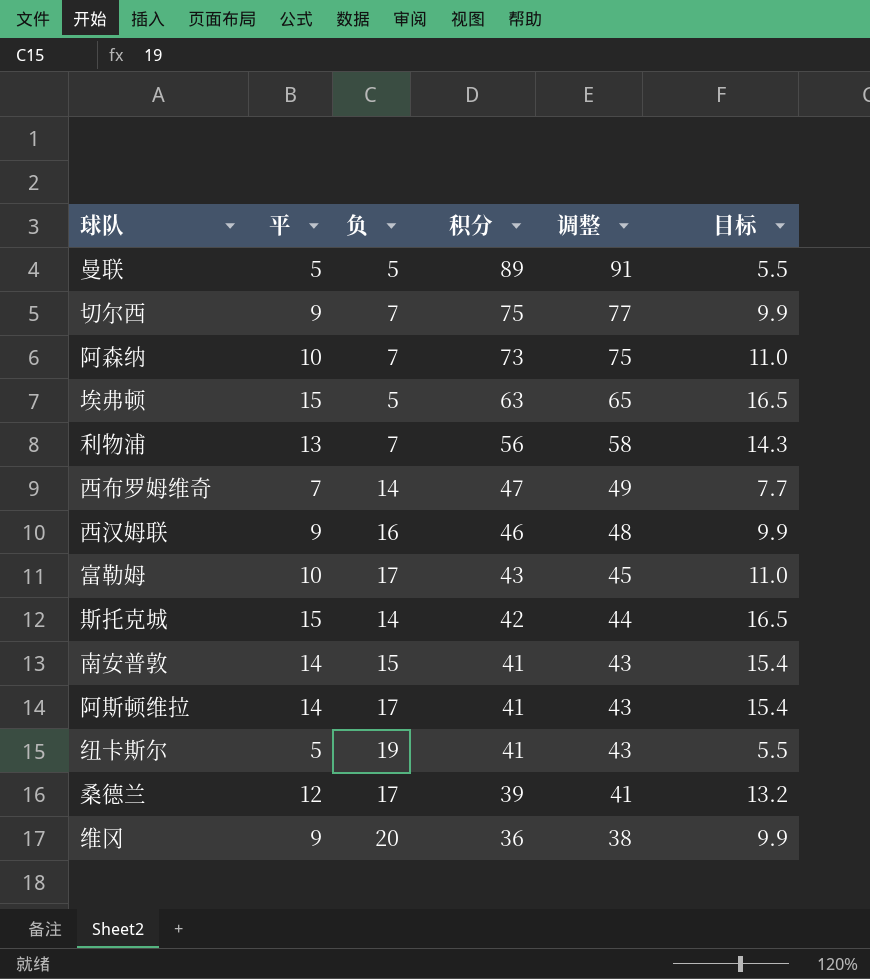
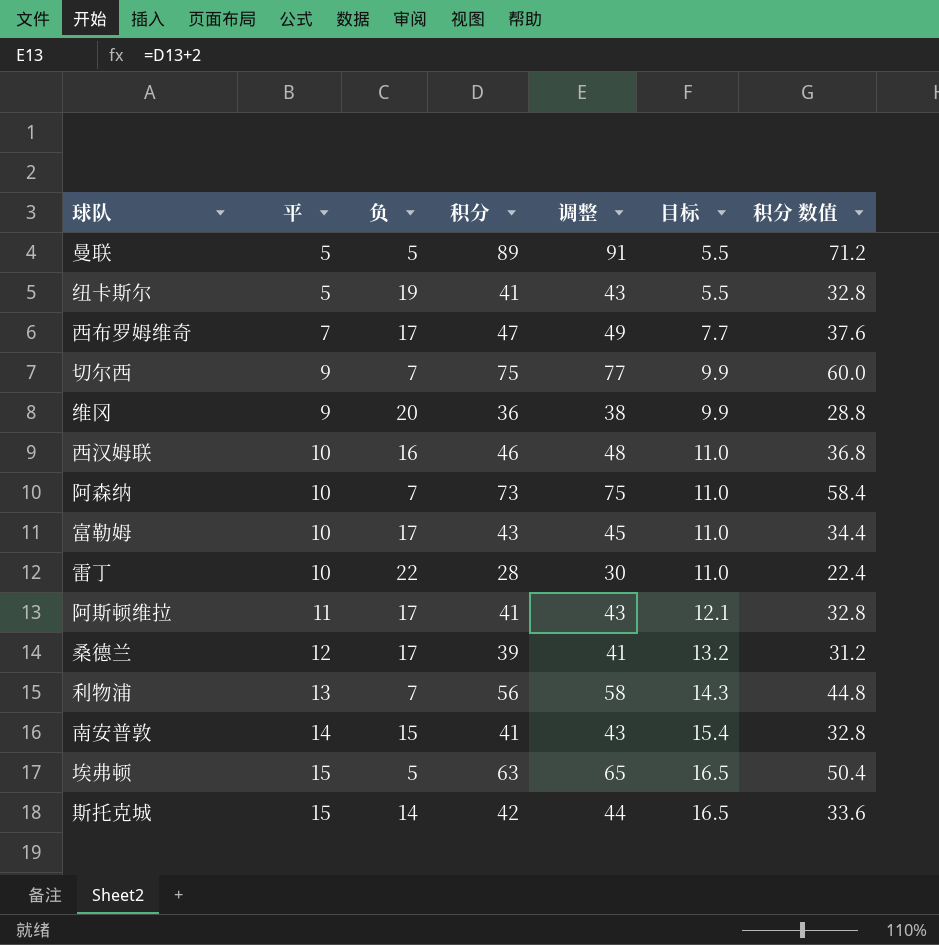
row order: 积分 descending -> 平 ascending
column 积分 数值 | formula: none -> [积分] * 0.8
西布罗姆维奇 | 负: 14 -> 17
西汉姆联 | 平: 9 -> 10
西汉姆联 | 目标: 9.9 -> 11.0
row 雷丁: none -> 10 | 22 | 28 | 30 | 11.0 | 22.4
阿斯顿维拉 | 平: 14 -> 11
阿斯顿维拉 | 目标: 15.4 -> 12.1

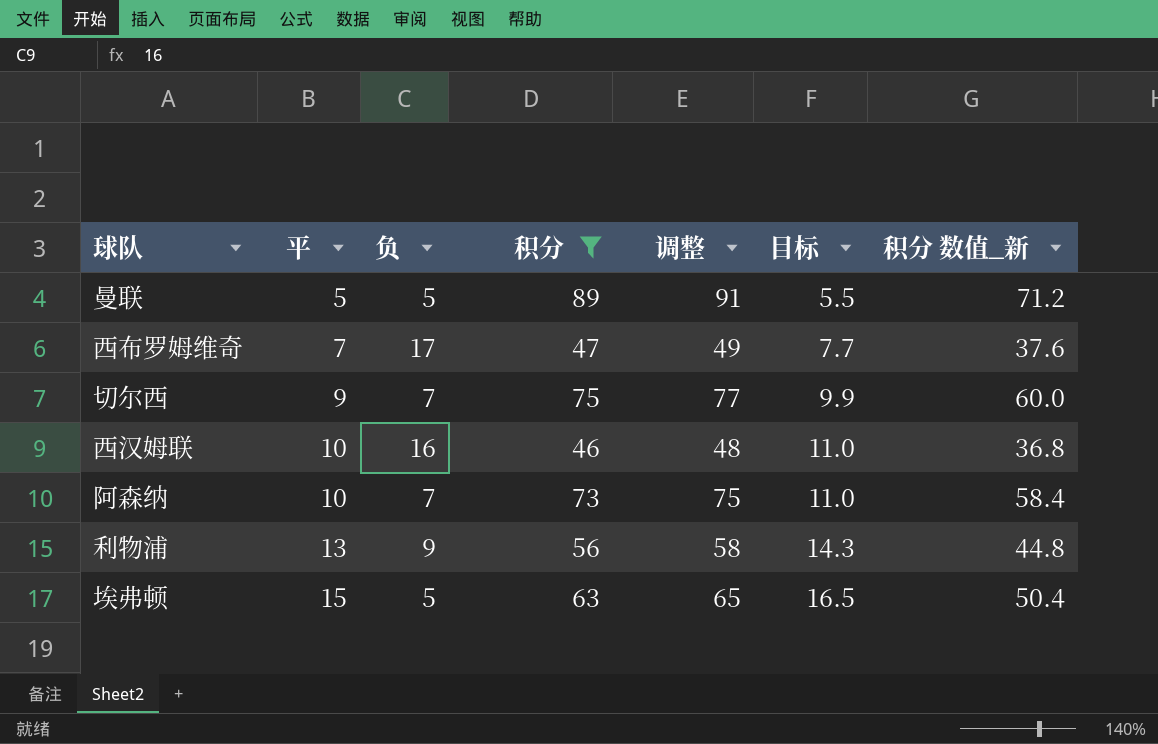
filter: none -> 积分 >= 46
column name: 积分 数值 -> 积分 数值_新
利物浦 | 负: 7 -> 9

